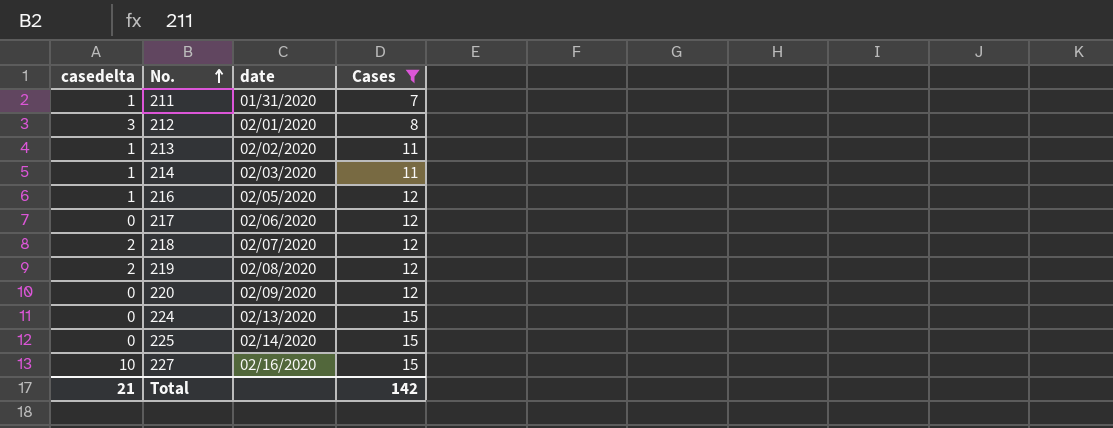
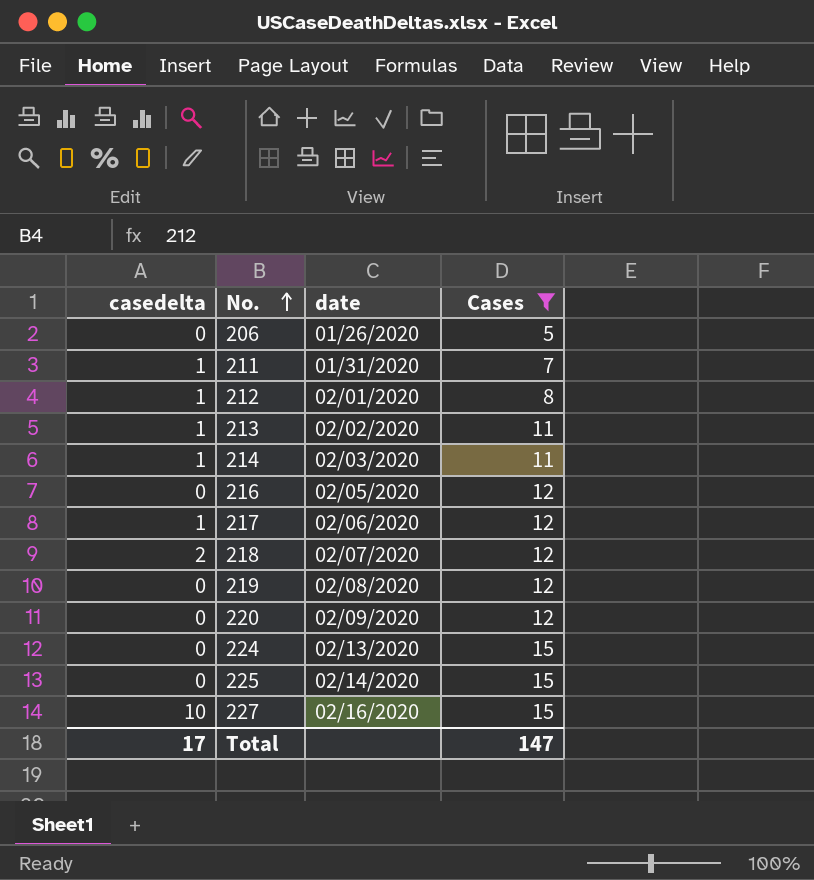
row 206: none -> 0 | 01/26/2020 | 5
212 | casedelta: 3 -> 1
216 | casedelta: 1 -> 0
217 | casedelta: 0 -> 1
219 | casedelta: 2 -> 0
Total | casedelta: 21 -> 17
Total | Cases: 142 -> 147

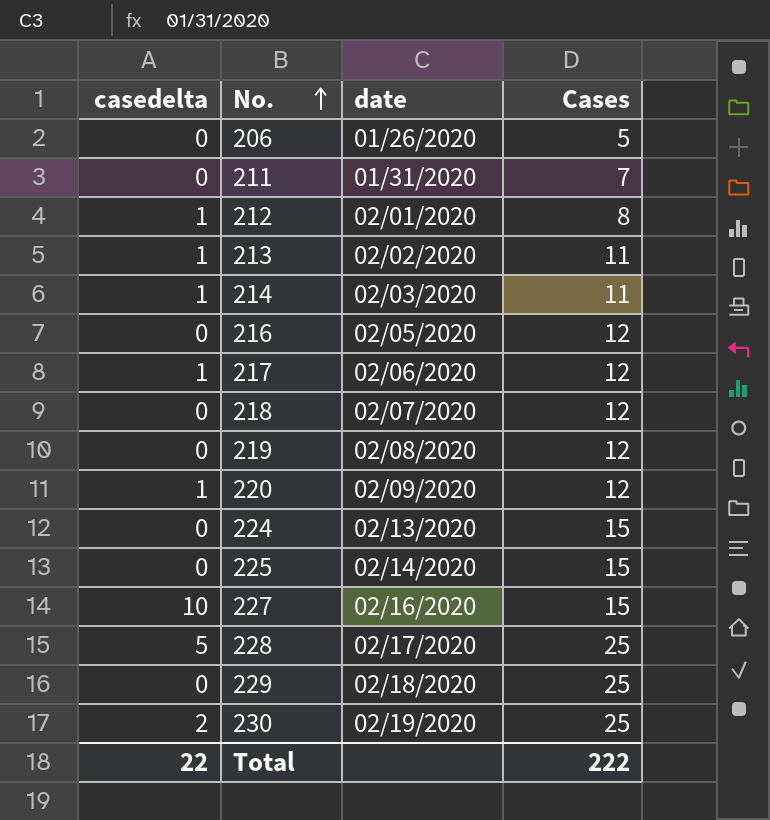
filter: Cases != 25 -> none
211 | casedelta: 1 -> 0
218 | casedelta: 2 -> 0
220 | casedelta: 0 -> 1
Total | casedelta: 17 -> 22
Total | Cases: 147 -> 222

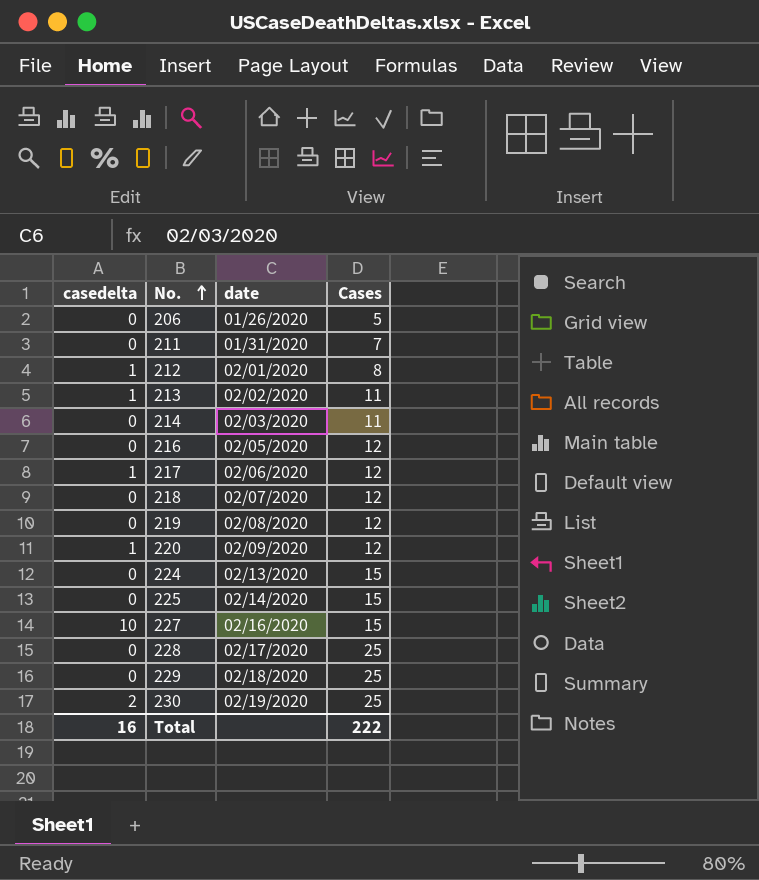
214 | casedelta: 1 -> 0
228 | casedelta: 5 -> 0
Total | casedelta: 22 -> 16

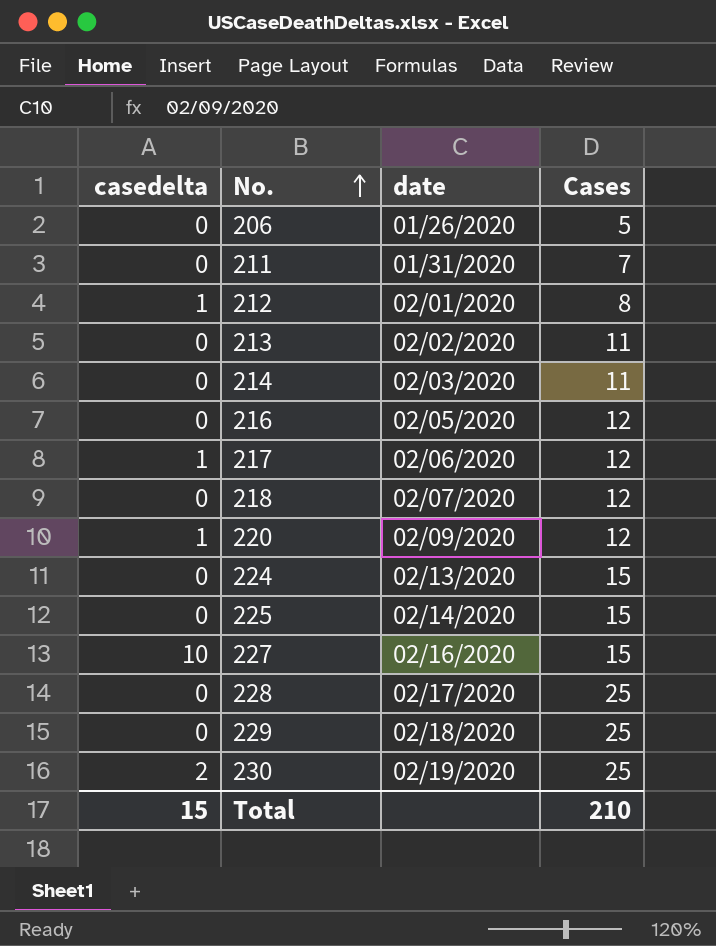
row 219: 0 | 02/08/2020 | 12 -> none
213 | casedelta: 1 -> 0
Total | casedelta: 16 -> 15
Total | Cases: 222 -> 210

